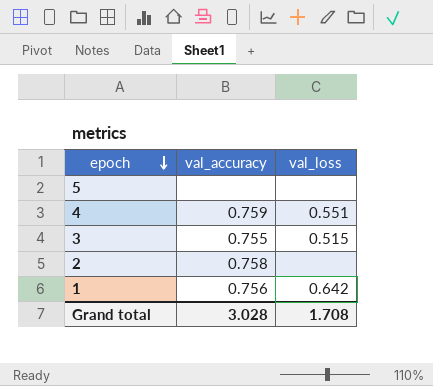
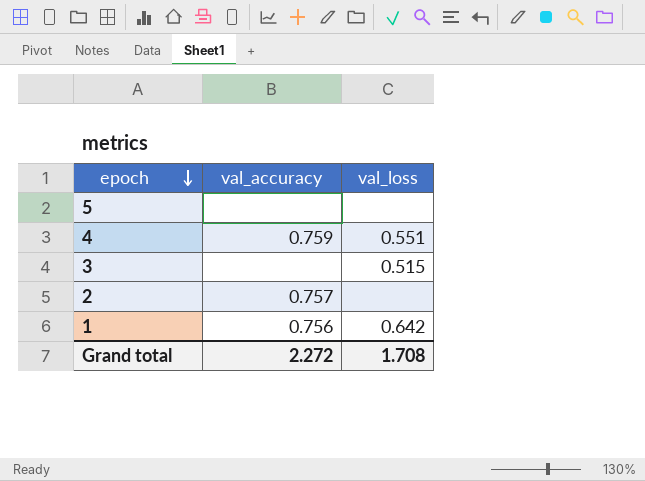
3 | val_accuracy: 0.755 -> none
2 | val_accuracy: 0.758 -> 0.757
Grand total | val_accuracy: 3.028 -> 2.272

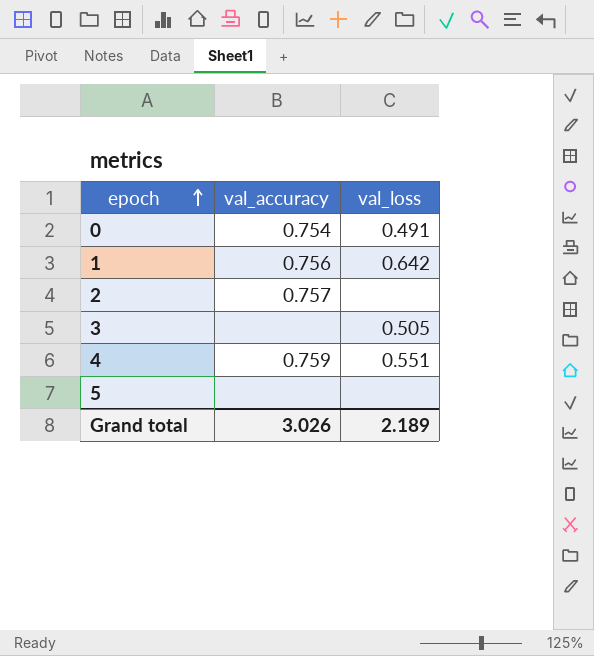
row order: epoch descending -> epoch ascending
row 0: none -> 0.754 | 0.491
3 | val_loss: 0.515 -> 0.505
Grand total | val_accuracy: 2.272 -> 3.026
Grand total | val_loss: 1.708 -> 2.189

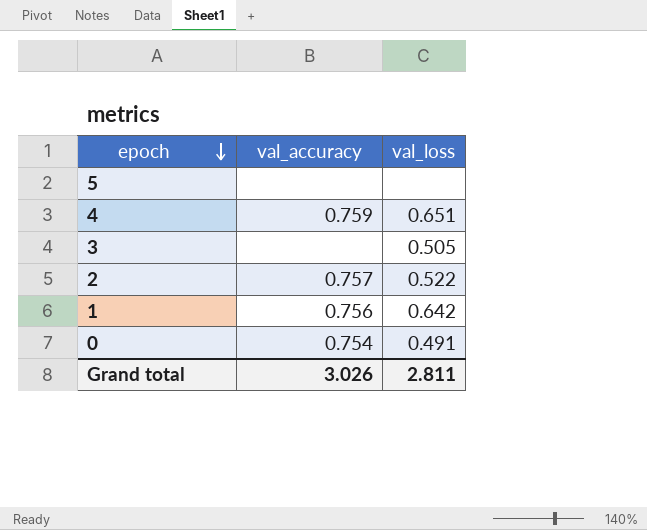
row order: epoch ascending -> epoch descending
4 | val_loss: 0.551 -> 0.651
2 | val_loss: none -> 0.522
Grand total | val_loss: 2.189 -> 2.811

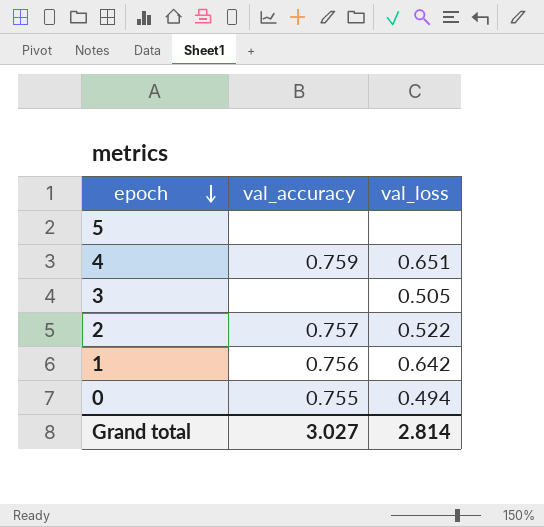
0 | val_accuracy: 0.754 -> 0.755
0 | val_loss: 0.491 -> 0.494
Grand total | val_accuracy: 3.026 -> 3.027
Grand total | val_loss: 2.811 -> 2.814

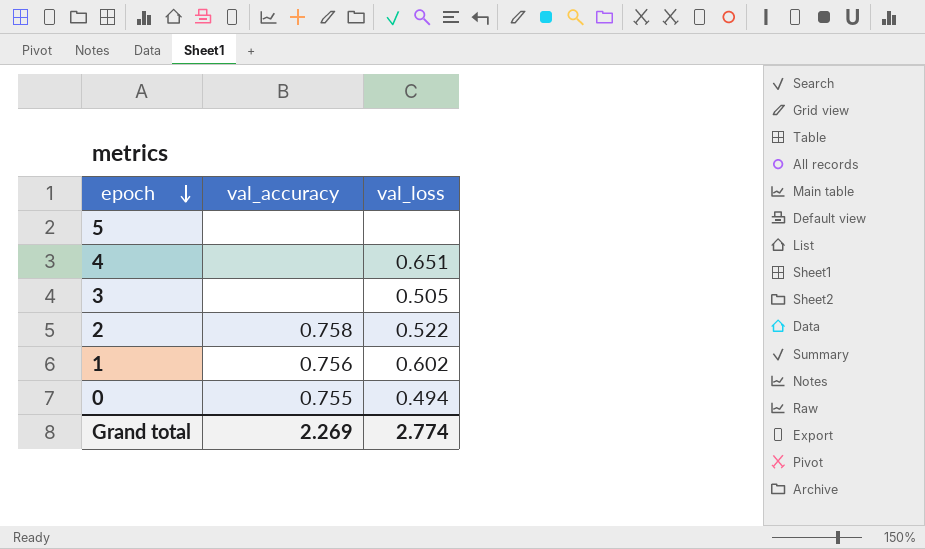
4 | val_accuracy: 0.759 -> none
2 | val_accuracy: 0.757 -> 0.758
1 | val_loss: 0.642 -> 0.602
Grand total | val_accuracy: 3.027 -> 2.269
Grand total | val_loss: 2.814 -> 2.774

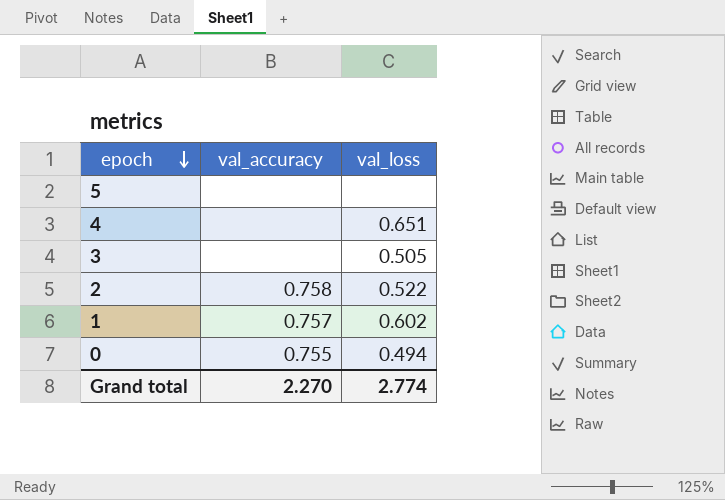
1 | val_accuracy: 0.756 -> 0.757
Grand total | val_accuracy: 2.269 -> 2.270

